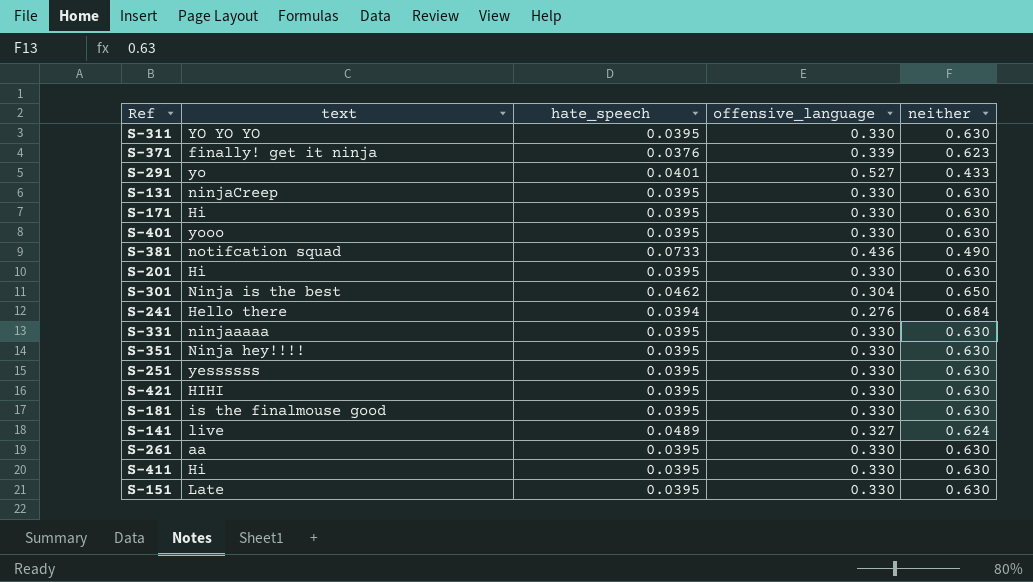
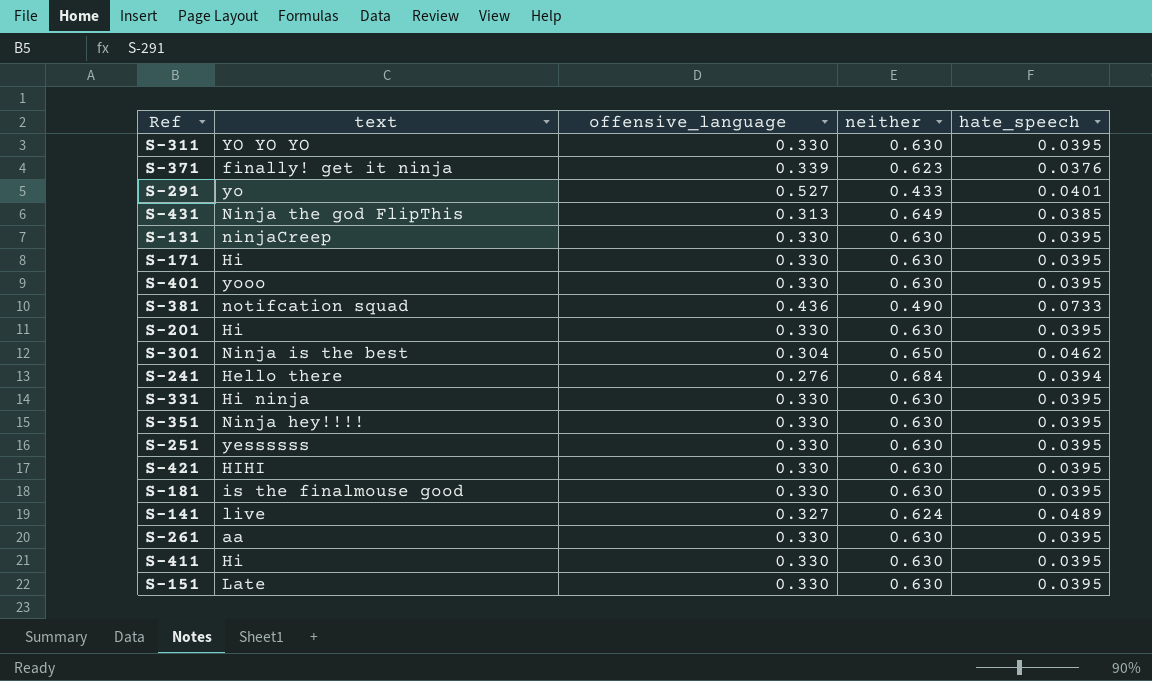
column hate_speech | position: 3 -> 5
row S-431: none -> Ninja the god FlipThis | 0.313 | 0.649 | 0.0385
S-331 | text: ninjaaaaa -> Hi ninja

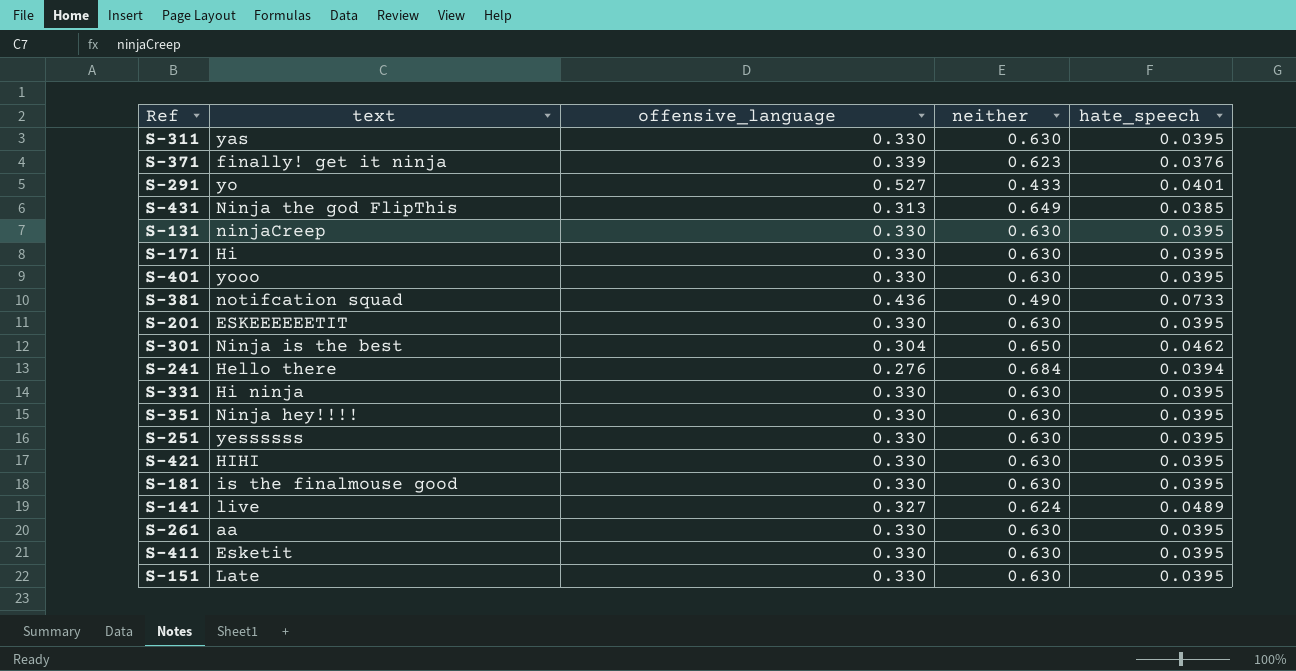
S-311 | text: YO YO YO -> yas
S-201 | text: Hi -> ESKEEEEEETIT
S-411 | text: Hi -> Esketit

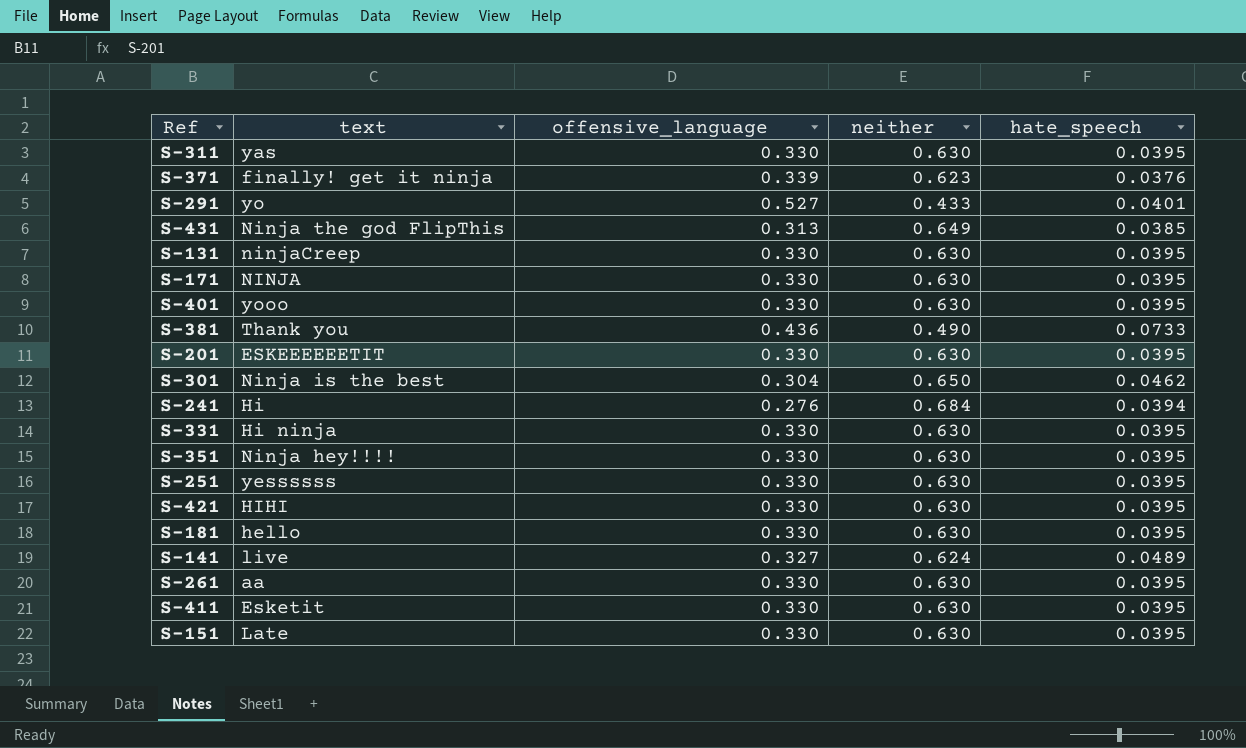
S-171 | text: Hi -> NINJA
S-381 | text: notifcation squad -> Thank you
S-241 | text: Hello there -> Hi
S-181 | text: is the finalmouse good -> hello

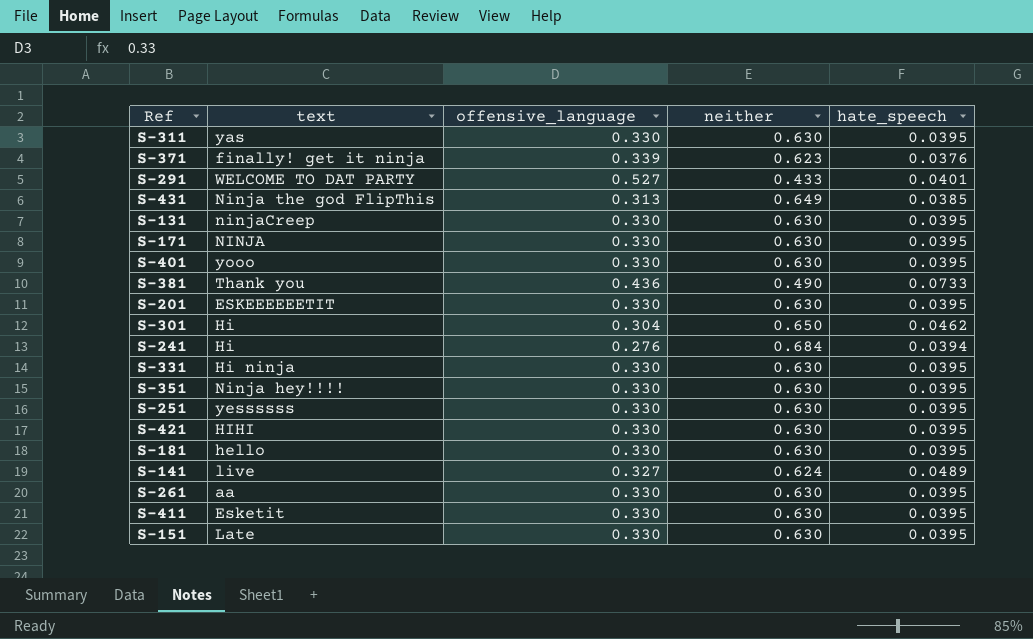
S-291 | text: yo -> WELCOME TO DAT PARTY
S-301 | text: Ninja is the best -> Hi

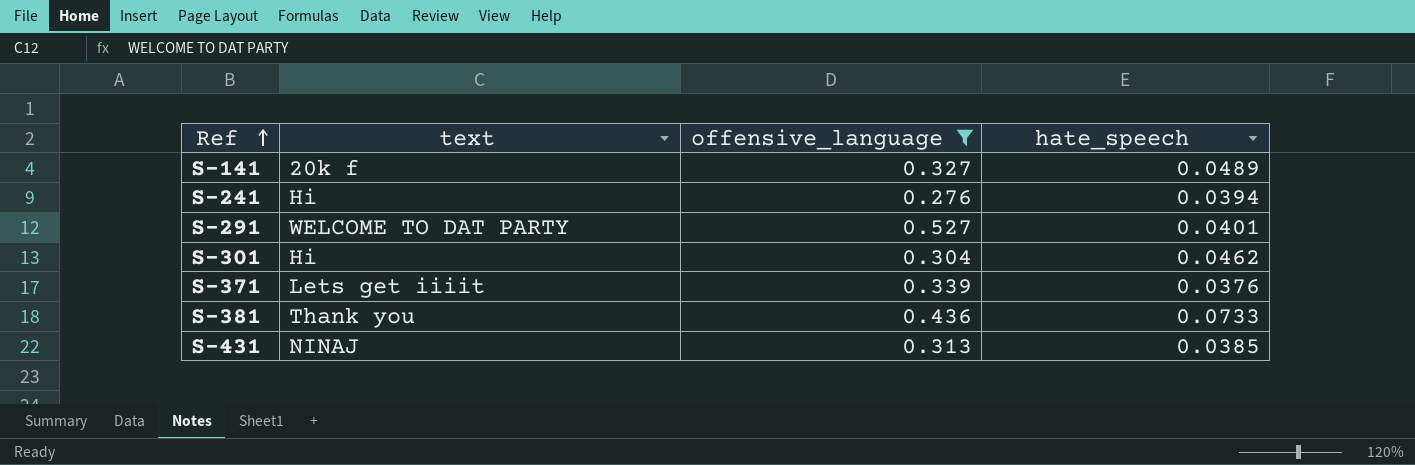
filter: none -> offensive_language != 0.330
row order: none -> Ref ascending
column neither | position: 4 -> none
S-141 | text: live -> 20k f
S-371 | text: finally! get it ninja -> Lets get iiiit
S-431 | text: Ninja the god FlipThis -> NINAJ

